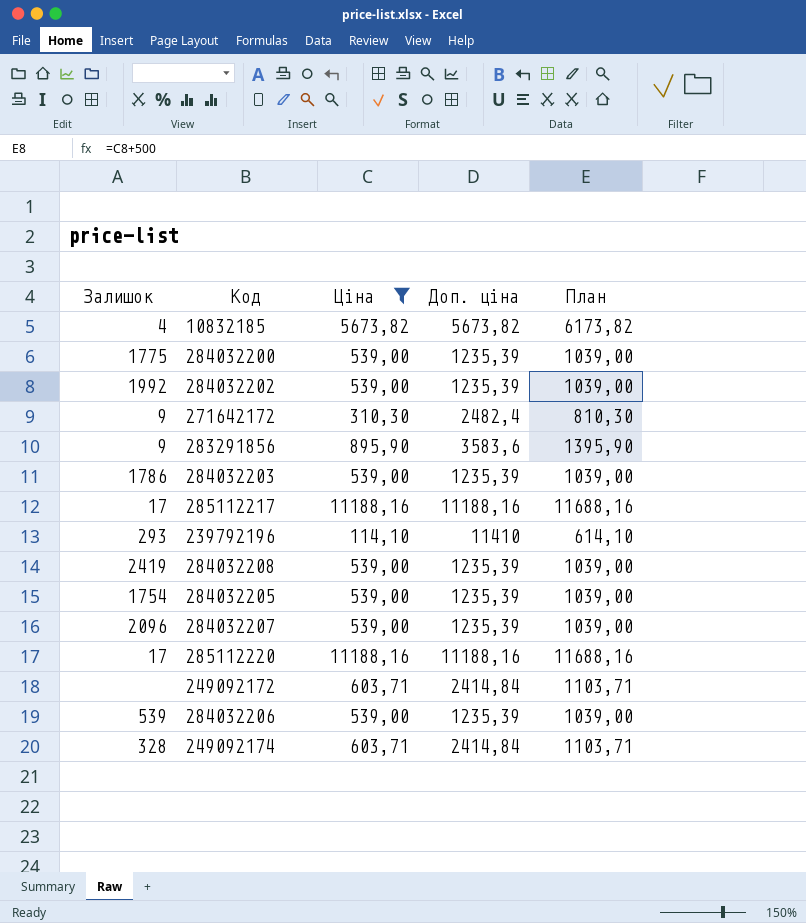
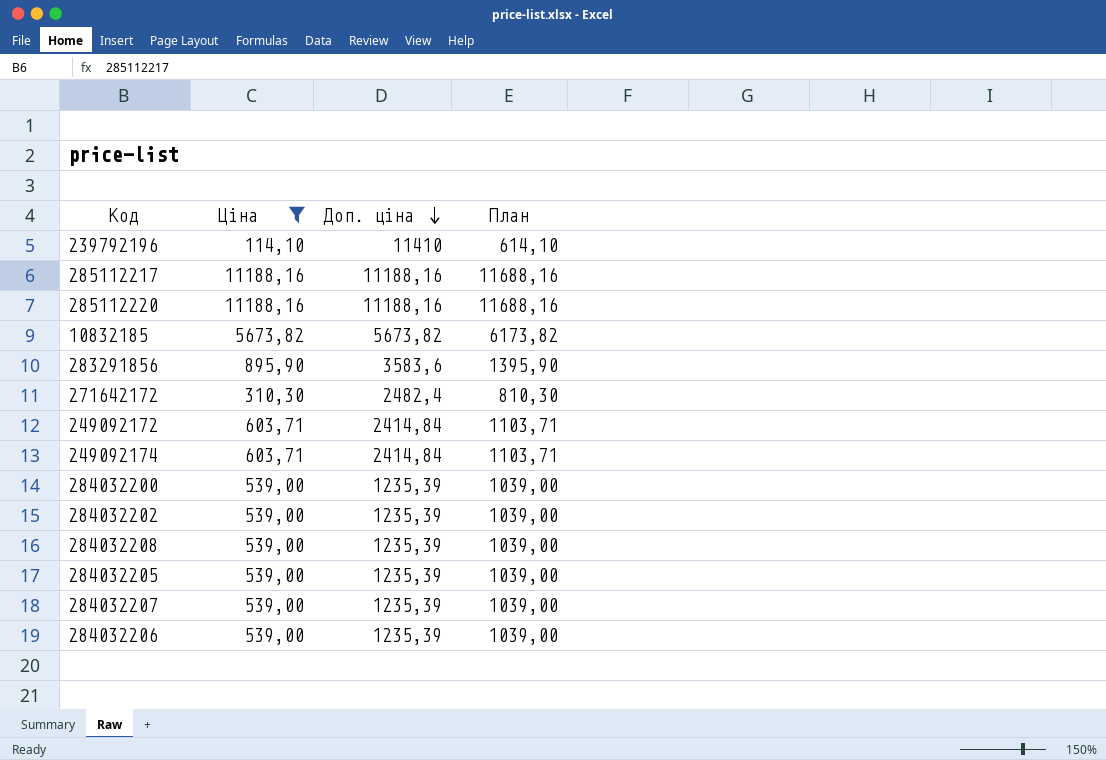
row order: none -> Доп. ціна descending
column Залишок | position: 1 -> none
row 284032203: 1786 | 539,00 | 1235,39 | 1039,00 -> none

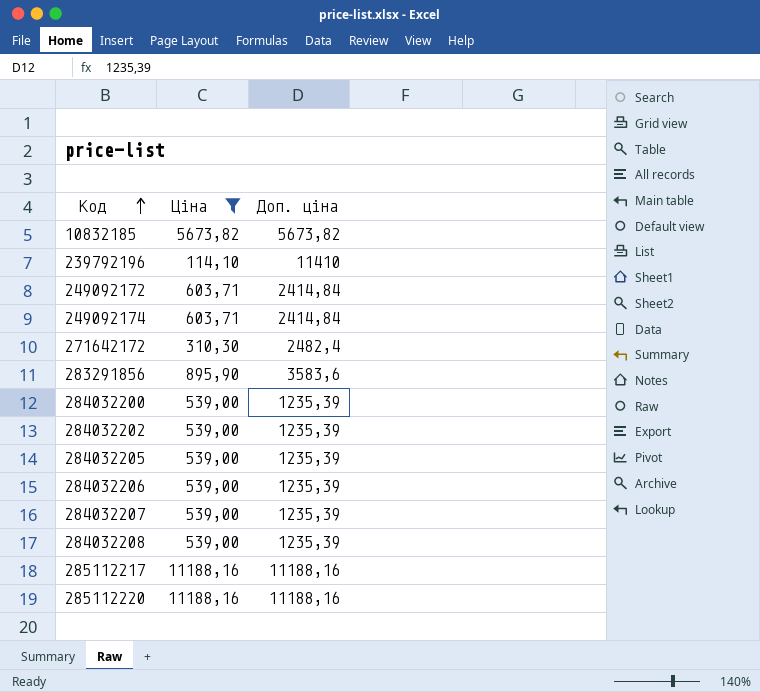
row order: Доп. ціна descending -> Код ascending
column План | formula: [Ціна] + 500 -> none

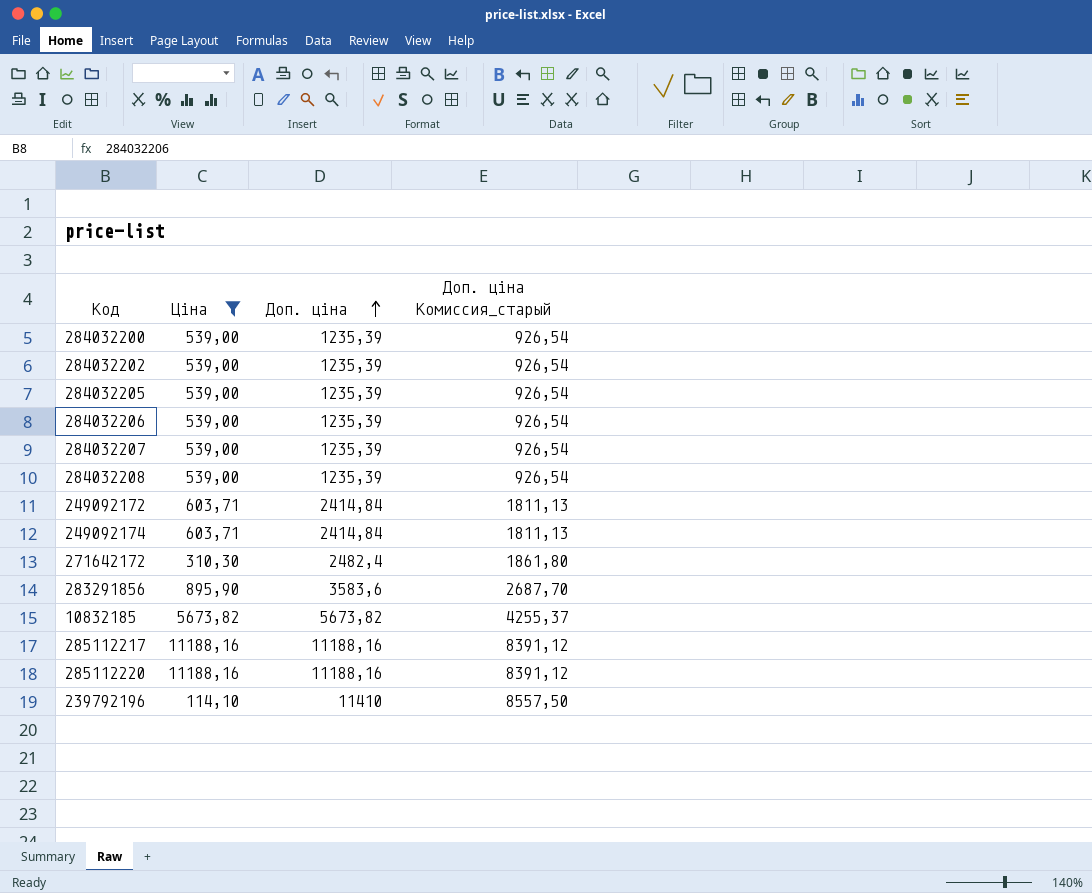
row order: Код ascending -> Доп. ціна ascending
column Доп. ціна Комиссия_старый | formula: none -> [Доп. ціна] * 0,75

